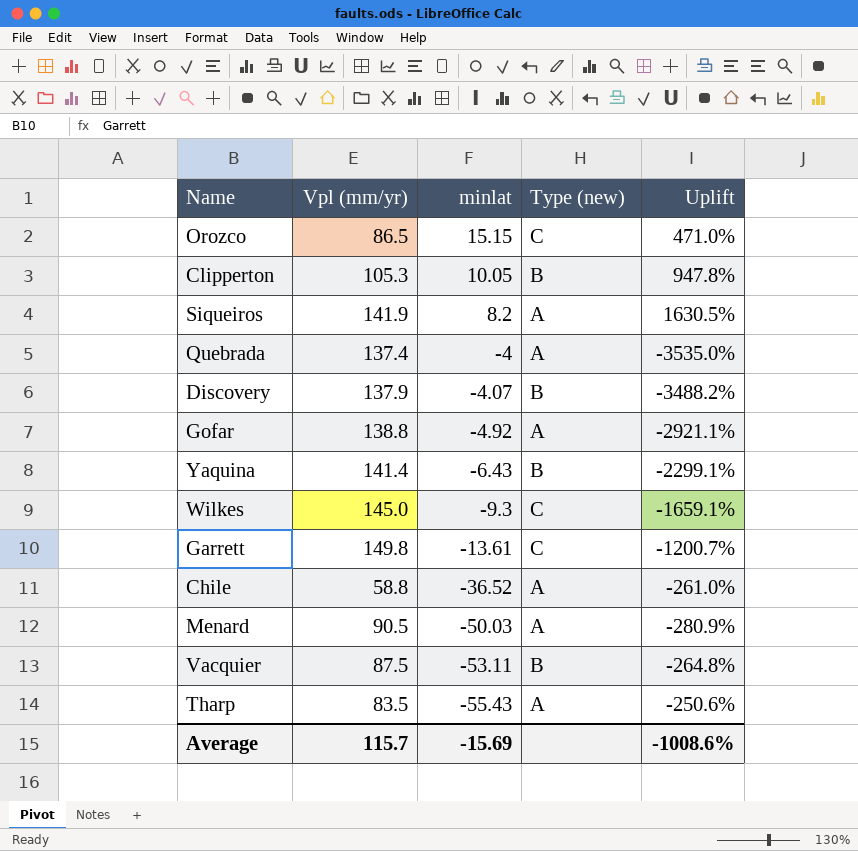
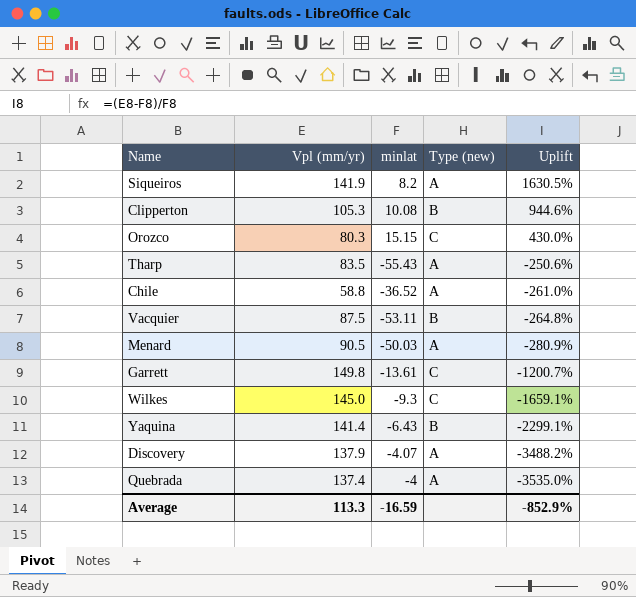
row order: minlat descending -> Uplift descending
row Gofar: 138.8 | -4.92 | A | -2921.1% -> none
Clipperton | minlat: 10.05 -> 10.08
Clipperton | Uplift: 947.8% -> 944.6%
Orozco | Vpl (mm/yr): 86.5 -> 80.3
Orozco | Uplift: 471.0% -> 430.0%
Discovery | Type (new): B -> A
Average | Vpl (mm/yr): 115.7 -> 113.3
Average | minlat: -15.69 -> -16.59
Average | Uplift: -1008.6% -> -852.9%

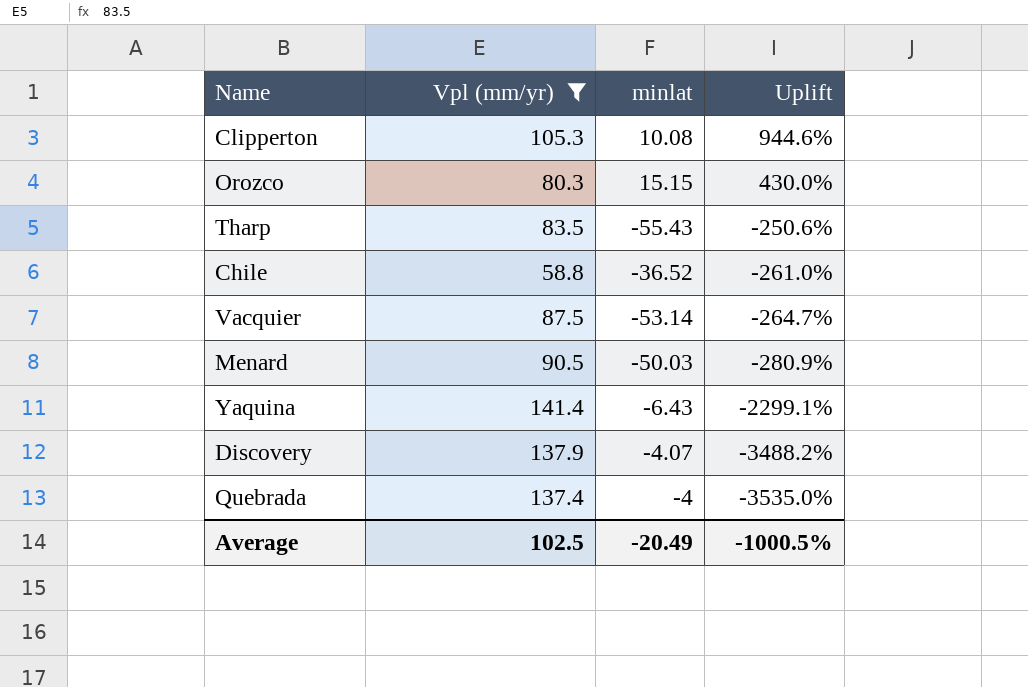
filter: none -> Vpl (mm/yr) <= 141.4
column Type (new) | position: 4 -> none
Vacquier | minlat: -53.11 -> -53.14
Vacquier | Uplift: -264.8% -> -264.7%
Average | Vpl (mm/yr): 113.3 -> 102.5
Average | minlat: -16.59 -> -20.49
Average | Uplift: -852.9% -> -1000.5%

